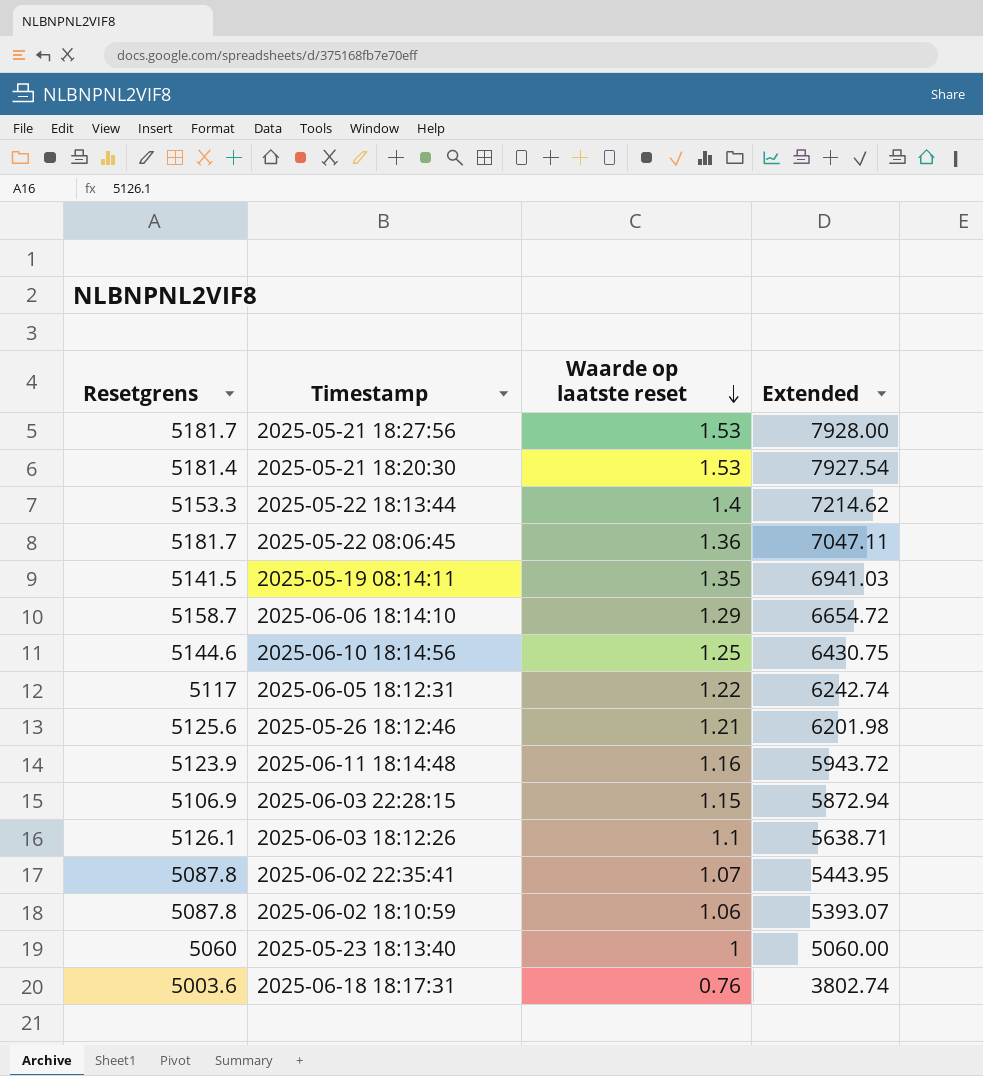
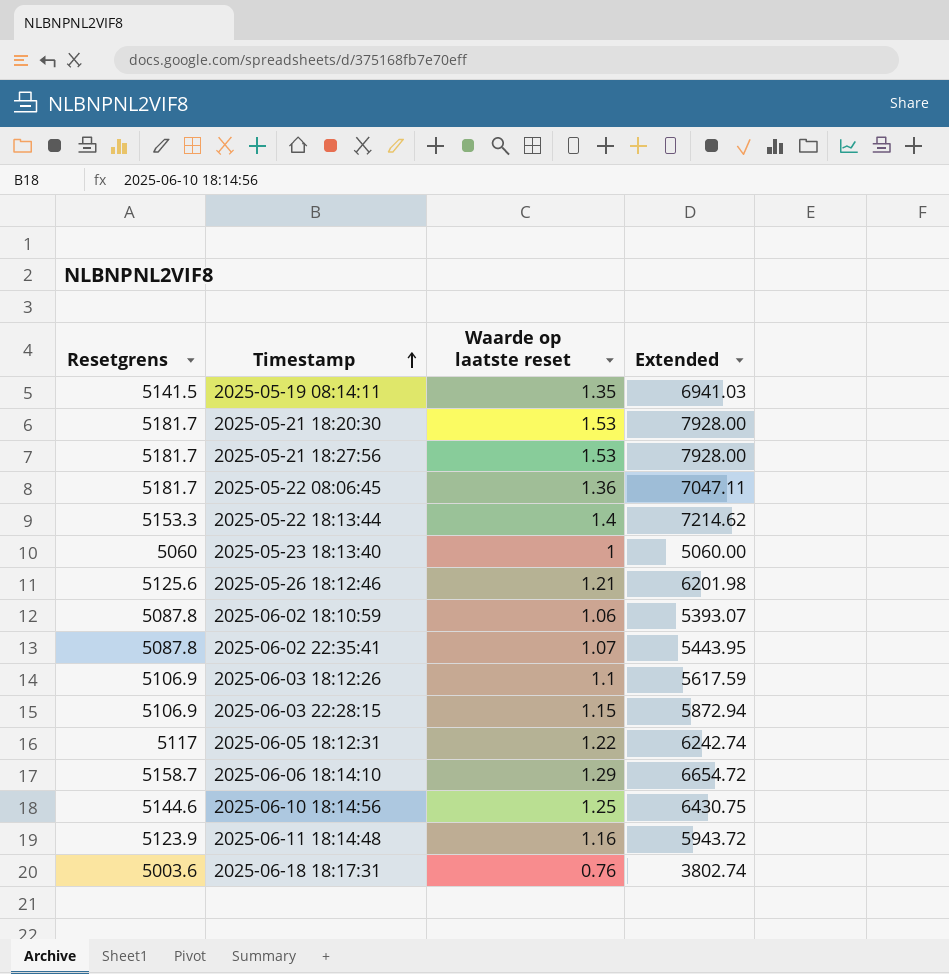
row order: Waarde op laatste reset descending -> Timestamp ascending
2025-05-21 18:20:30 | Resetgrens: 5181.4 -> 5181.7
2025-05-21 18:20:30 | Extended: 7927.54 -> 7928.00
2025-06-03 18:12:26 | Resetgrens: 5126.1 -> 5106.9
2025-06-03 18:12:26 | Extended: 5638.71 -> 5617.59

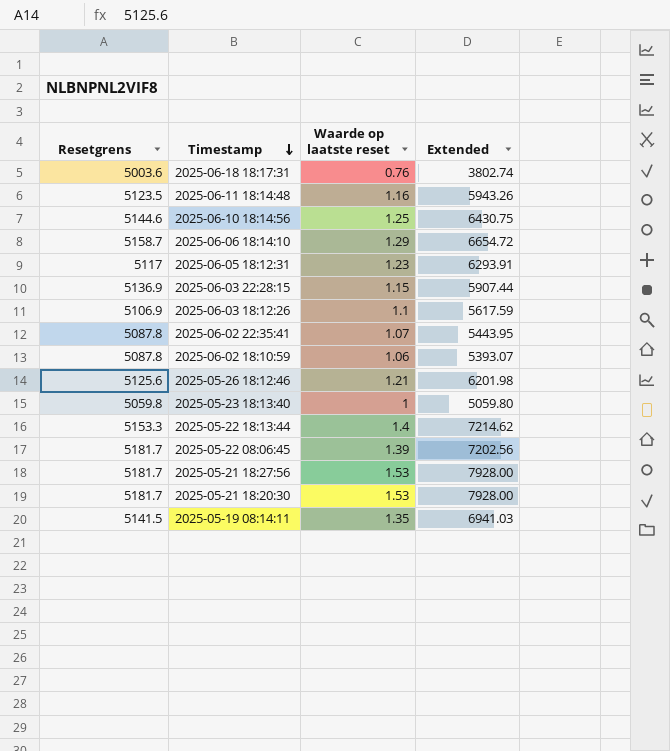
row order: Timestamp ascending -> Timestamp descending
2025-06-11 18:14:48 | Resetgrens: 5123.9 -> 5123.5
2025-06-11 18:14:48 | Extended: 5943.72 -> 5943.26
2025-06-05 18:12:31 | Waarde op laatste reset: 1.22 -> 1.23
2025-06-05 18:12:31 | Extended: 6242.74 -> 6293.91
2025-06-03 22:28:15 | Resetgrens: 5106.9 -> 5136.9
2025-06-03 22:28:15 | Extended: 5872.94 -> 5907.44
2025-05-23 18:13:40 | Resetgrens: 5060 -> 5059.8
2025-05-23 18:13:40 | Extended: 5060.00 -> 5059.80
2025-05-22 08:06:45 | Waarde op laatste reset: 1.36 -> 1.39
2025-05-22 08:06:45 | Extended: 7047.11 -> 7202.56

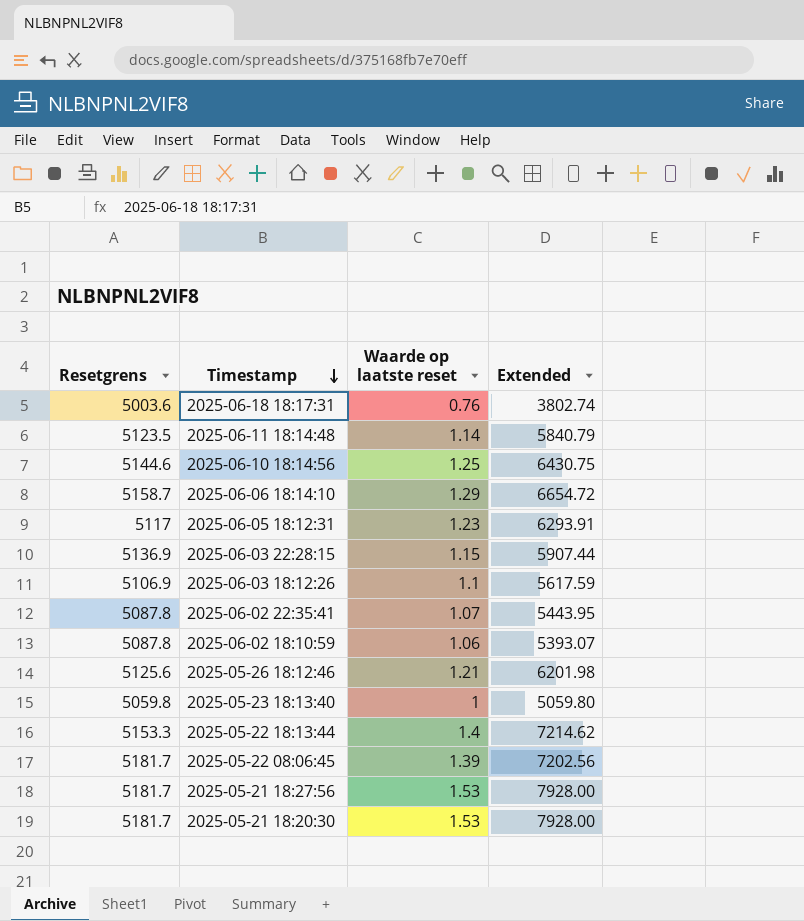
row 2025-05-19 08:14:11: 5141.5 | 1.35 | 6941.03 -> none
2025-06-11 18:14:48 | Waarde op laatste reset: 1.16 -> 1.14
2025-06-11 18:14:48 | Extended: 5943.26 -> 5840.79

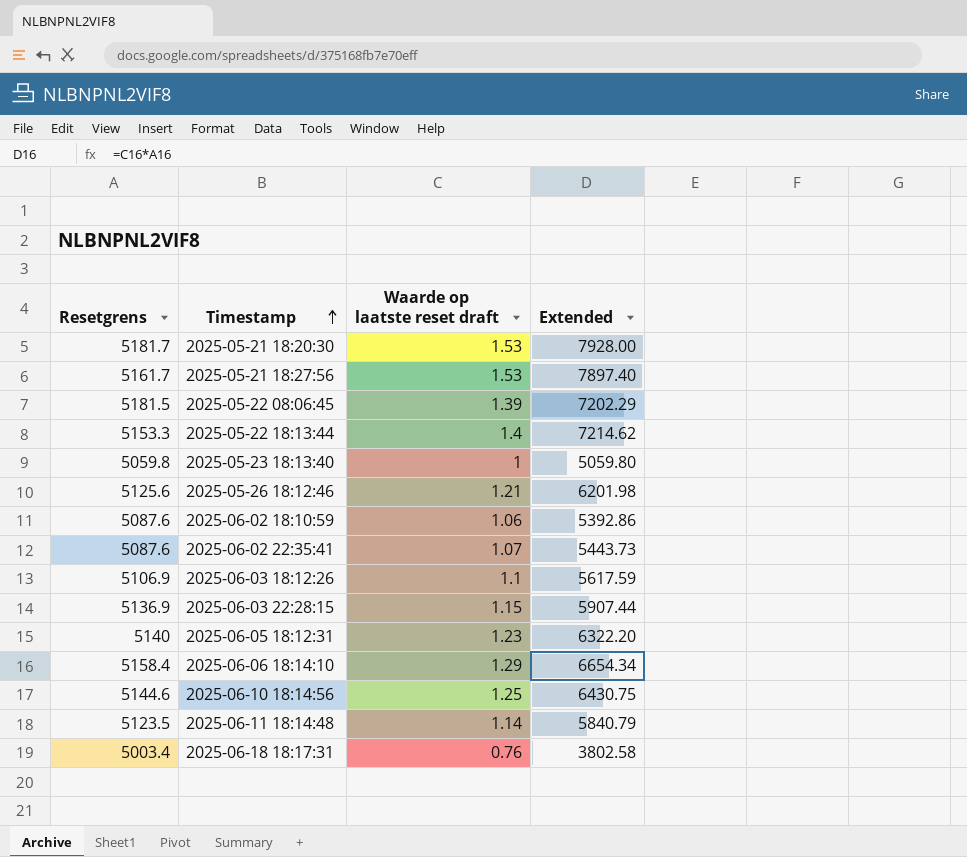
row order: Timestamp descending -> Timestamp ascending
column name: Waarde op laatste reset -> Waarde op laatste reset draft
2025-05-21 18:27:56 | Resetgrens: 5181.7 -> 5161.7
2025-05-21 18:27:56 | Extended: 7928.00 -> 7897.40
2025-05-22 08:06:45 | Resetgrens: 5181.7 -> 5181.5
2025-05-22 08:06:45 | Extended: 7202.56 -> 7202.29
2025-06-02 18:10:59 | Resetgrens: 5087.8 -> 5087.6
2025-06-02 18:10:59 | Extended: 5393.07 -> 5392.86
2025-06-02 22:35:41 | Resetgrens: 5087.8 -> 5087.6
2025-06-02 22:35:41 | Extended: 5443.95 -> 5443.73
2025-06-05 18:12:31 | Resetgrens: 5117 -> 5140
2025-06-05 18:12:31 | Extended: 6293.91 -> 6322.20
2025-06-06 18:14:10 | Resetgrens: 5158.7 -> 5158.4
2025-06-06 18:14:10 | Extended: 6654.72 -> 6654.34
2025-06-18 18:17:31 | Resetgrens: 5003.6 -> 5003.4
2025-06-18 18:17:31 | Extended: 3802.74 -> 3802.58

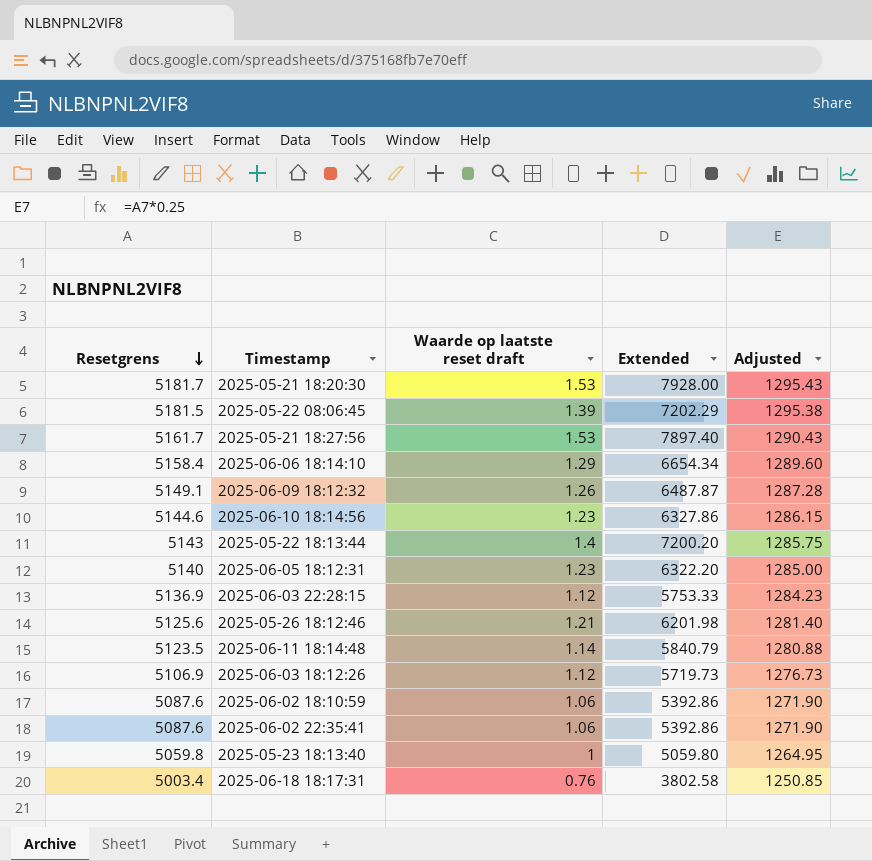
row order: Timestamp ascending -> Resetgrens descending
column Adjusted | formula: none -> [Resetgrens] * 0.25
row 2025-06-09 18:12:32: none -> 5149.1 | 1.26 | 6487.87 | 1287.28
2025-06-10 18:14:56 | Waarde op laatste reset draft: 1.25 -> 1.23
2025-06-10 18:14:56 | Extended: 6430.75 -> 6327.86
2025-05-22 18:13:44 | Resetgrens: 5153.3 -> 5143
2025-05-22 18:13:44 | Extended: 7214.62 -> 7200.20
2025-06-03 22:28:15 | Waarde op laatste reset draft: 1.15 -> 1.12
2025-06-03 22:28:15 | Extended: 5907.44 -> 5753.33
2025-06-03 18:12:26 | Waarde op laatste reset draft: 1.1 -> 1.12
2025-06-03 18:12:26 | Extended: 5617.59 -> 5719.73
2025-06-02 22:35:41 | Waarde op laatste reset draft: 1.07 -> 1.06
2025-06-02 22:35:41 | Extended: 5443.73 -> 5392.86

